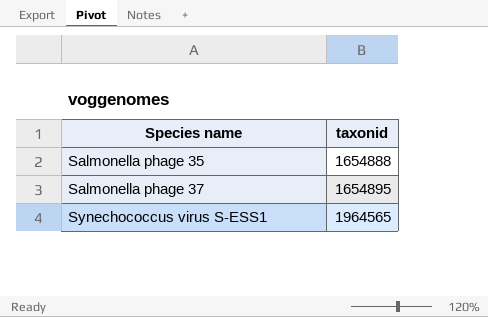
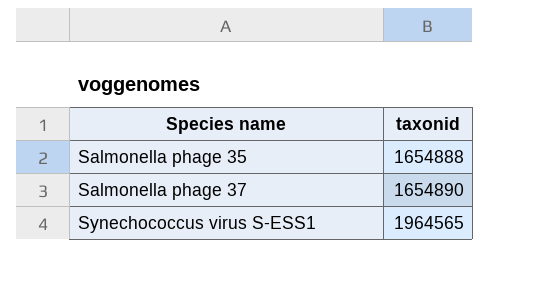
Salmonella phage 37 | taxonid: 1654895 -> 1654890

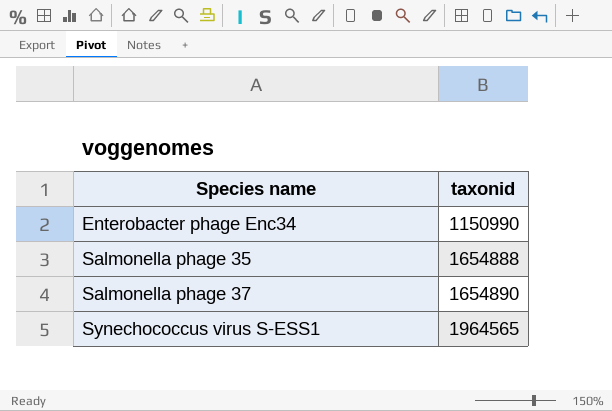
row Enterobacter phage Enc34: none -> 1150990

